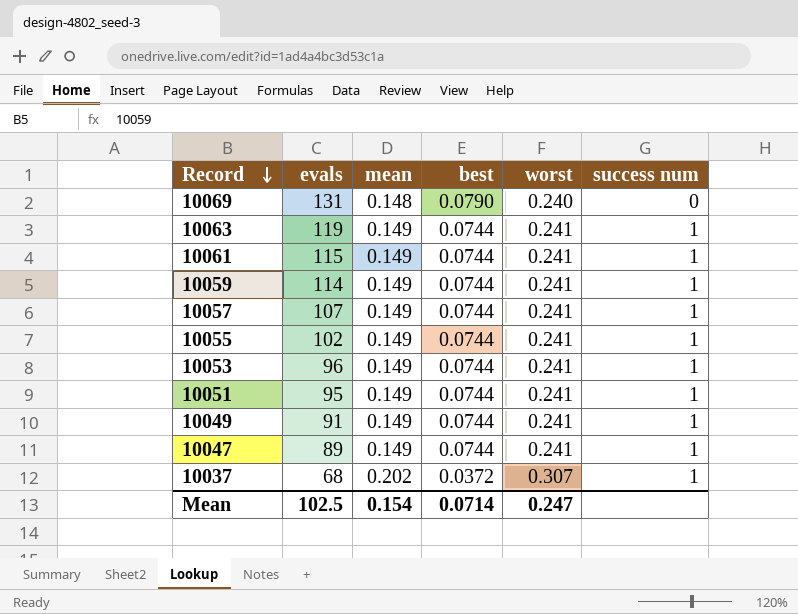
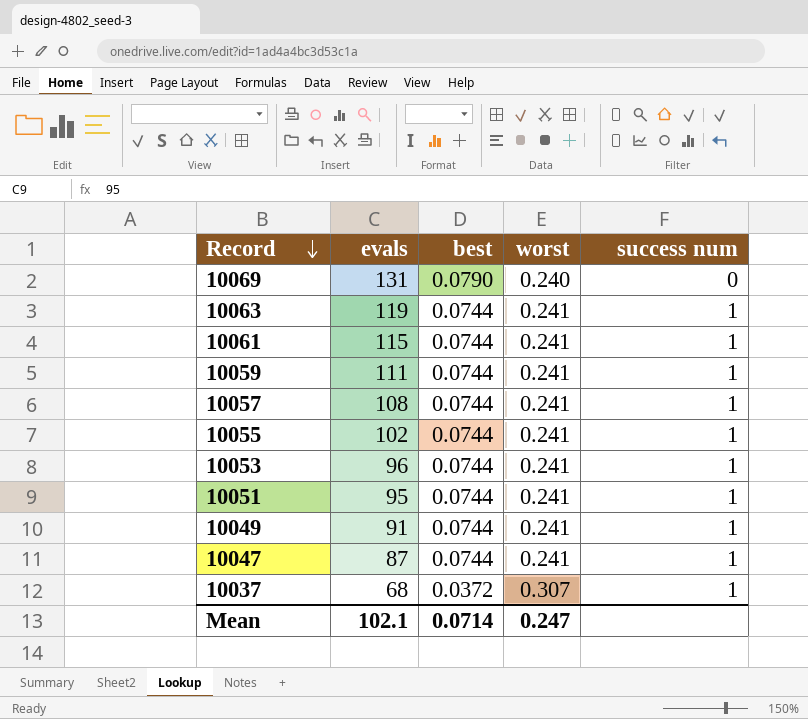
column mean | position: 3 -> none
10059 | evals: 114 -> 111
10057 | evals: 107 -> 108
10047 | evals: 89 -> 87
Mean | evals: 102.5 -> 102.1

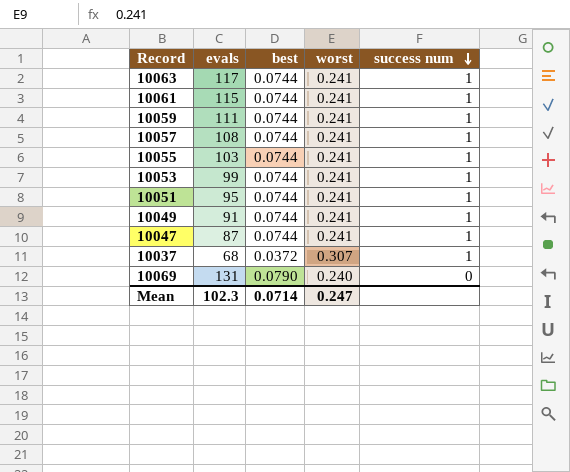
row order: Record descending -> success num descending
10063 | evals: 119 -> 117
10055 | evals: 102 -> 103
10053 | evals: 96 -> 99
Mean | evals: 102.1 -> 102.3

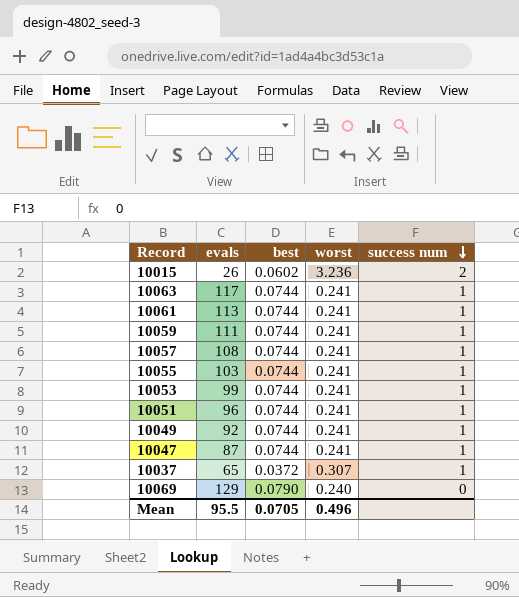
row 10015: none -> 26 | 0.0602 | 3.236 | 2
10061 | evals: 115 -> 113
10051 | evals: 95 -> 96
10049 | evals: 91 -> 92
10037 | evals: 68 -> 65
10069 | evals: 131 -> 129
Mean | evals: 102.3 -> 95.5
Mean | best: 0.0714 -> 0.0705
Mean | worst: 0.247 -> 0.496

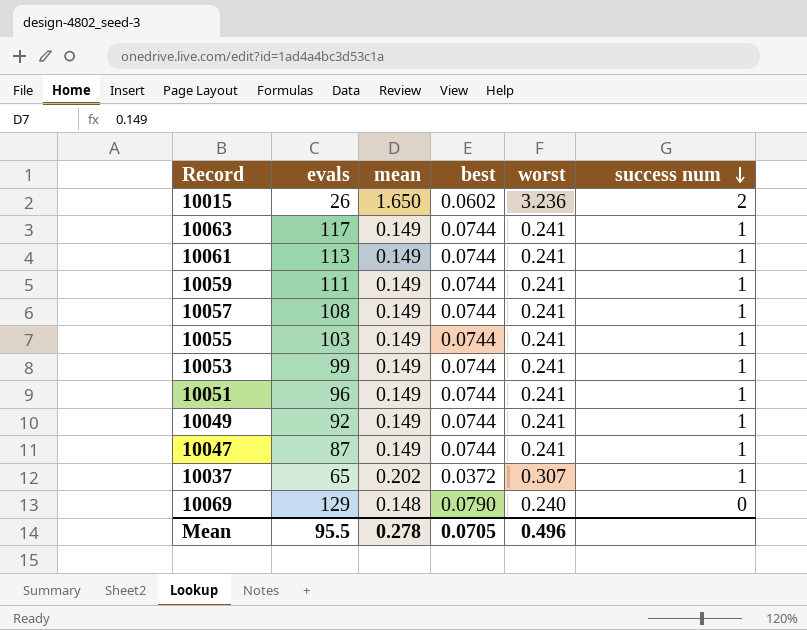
column mean | position: none -> 3

